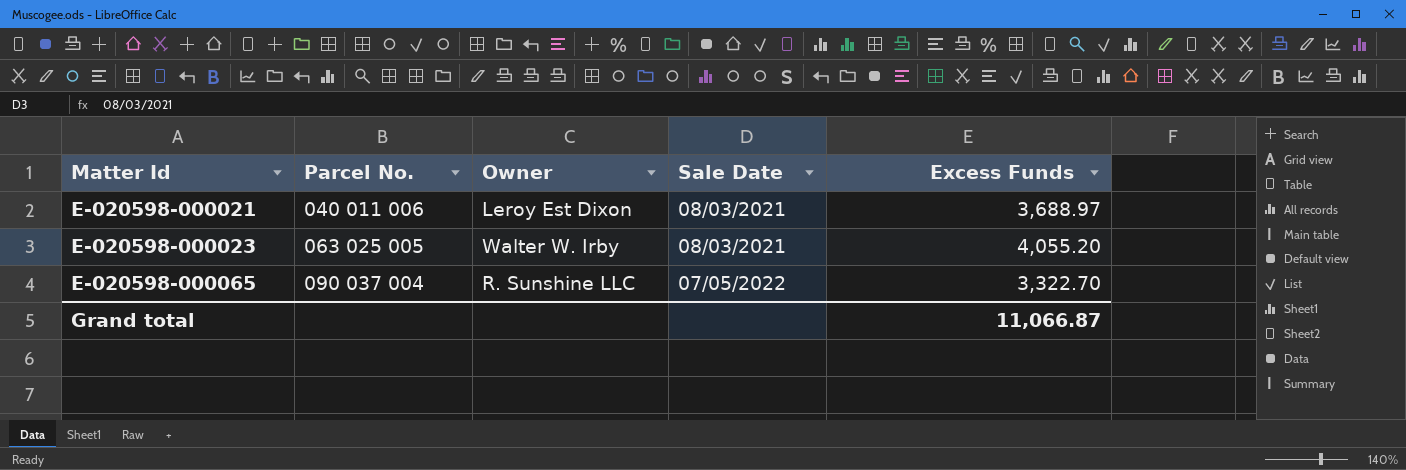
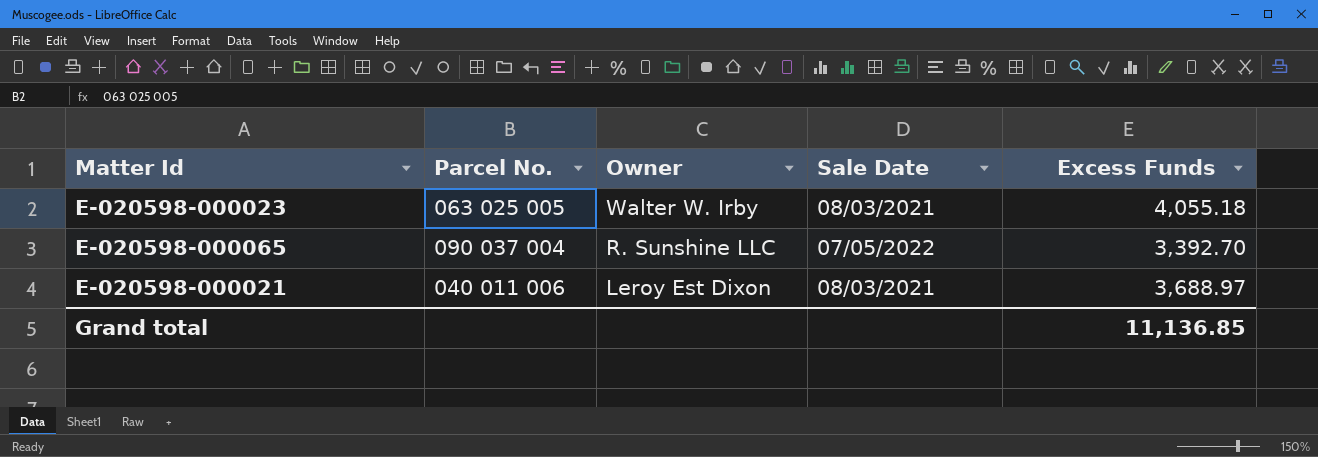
row order: Matter Id ascending -> Owner descending
E-020598-000023 | Excess Funds: 4,055.20 -> 4,055.18
E-020598-000065 | Excess Funds: 3,322.70 -> 3,392.70
Grand total | Excess Funds: 11,066.87 -> 11,136.85

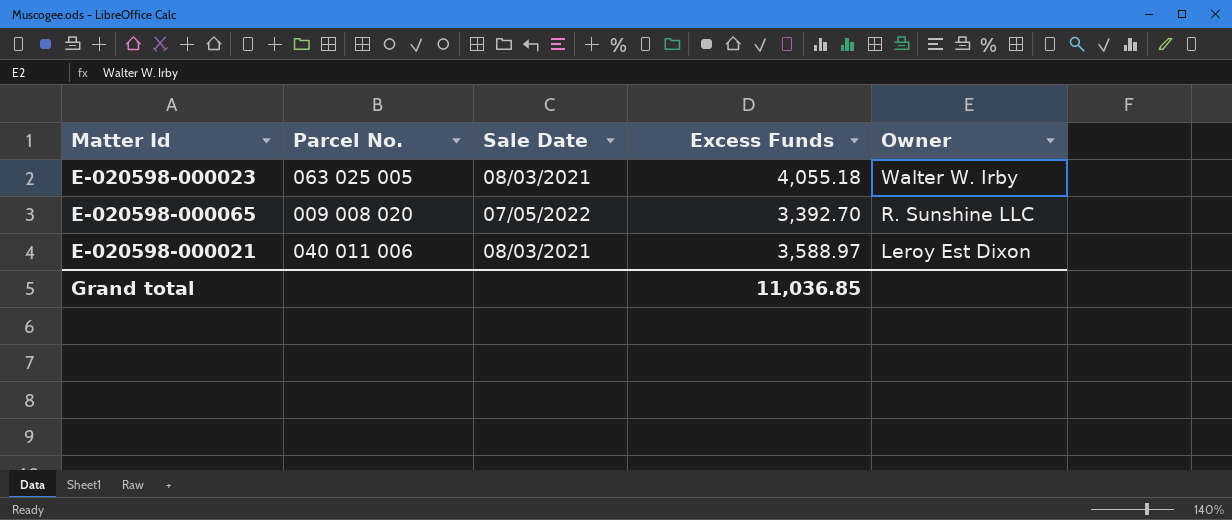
column Owner | position: 3 -> 5
E-020598-000065 | Parcel No.: 090 037 004 -> 009 008 020
E-020598-000021 | Excess Funds: 3,688.97 -> 3,588.97
Grand total | Excess Funds: 11,136.85 -> 11,036.85

